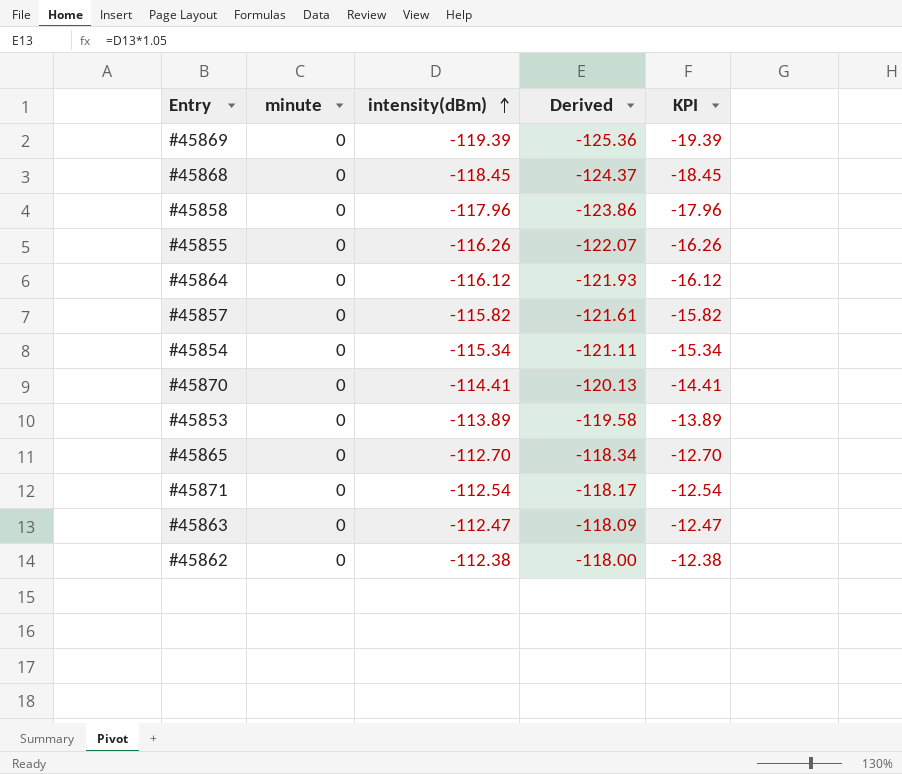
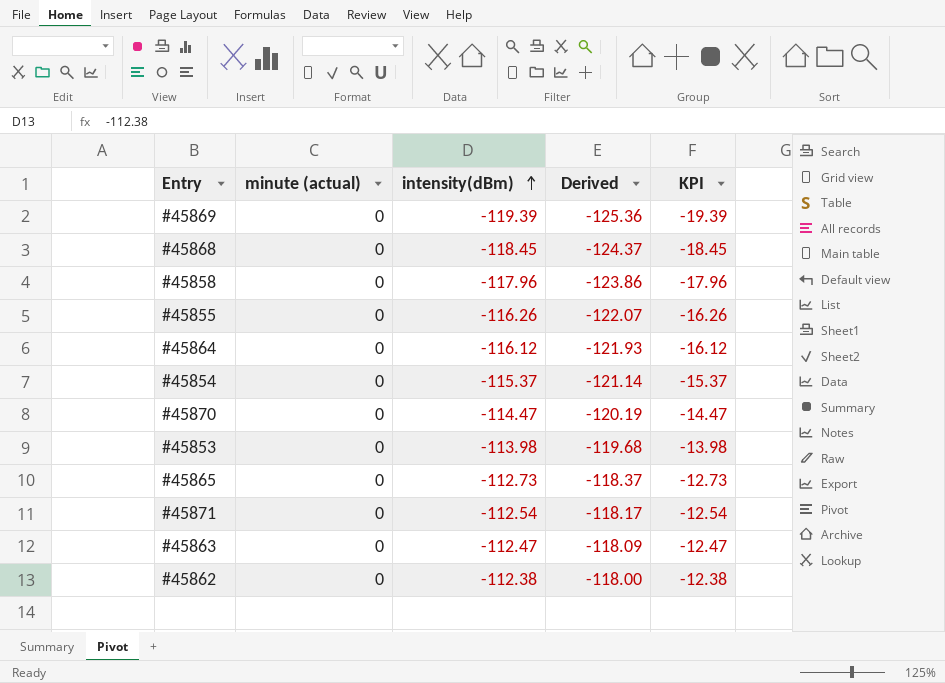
column name: minute -> minute (actual)
row #45857: 0 | -115.82 | -121.61 | -15.82 -> none
#45854 | intensity(dBm): -115.34 -> -115.37
#45854 | Derived: -121.11 -> -121.14
#45854 | KPI: -15.34 -> -15.37
#45870 | intensity(dBm): -114.41 -> -114.47
#45870 | Derived: -120.13 -> -120.19
#45870 | KPI: -14.41 -> -14.47
#45853 | intensity(dBm): -113.89 -> -113.98
#45853 | Derived: -119.58 -> -119.68
#45853 | KPI: -13.89 -> -13.98
#45865 | intensity(dBm): -112.70 -> -112.73
#45865 | Derived: -118.34 -> -118.37
#45865 | KPI: -12.70 -> -12.73

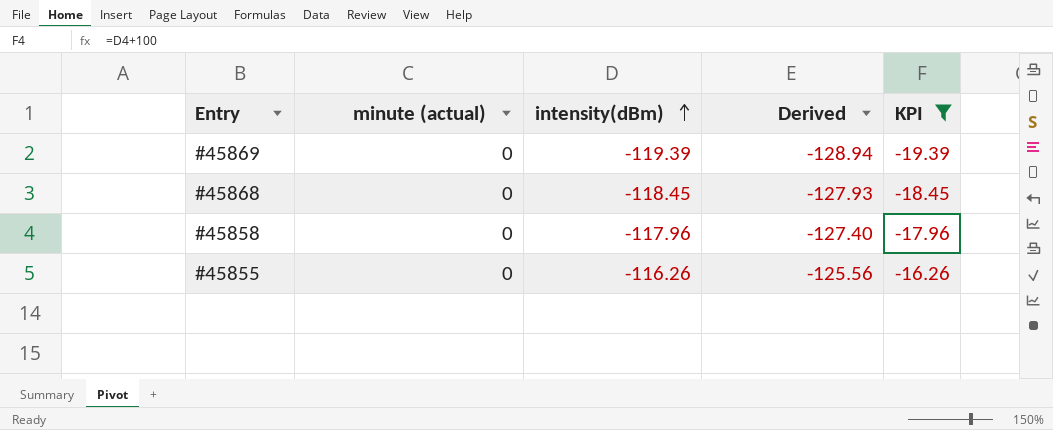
filter: none -> KPI <= -16.26
column Derived | formula: [intensity(dBm)] * 1.05 -> [intensity(dBm)] * 1.08

